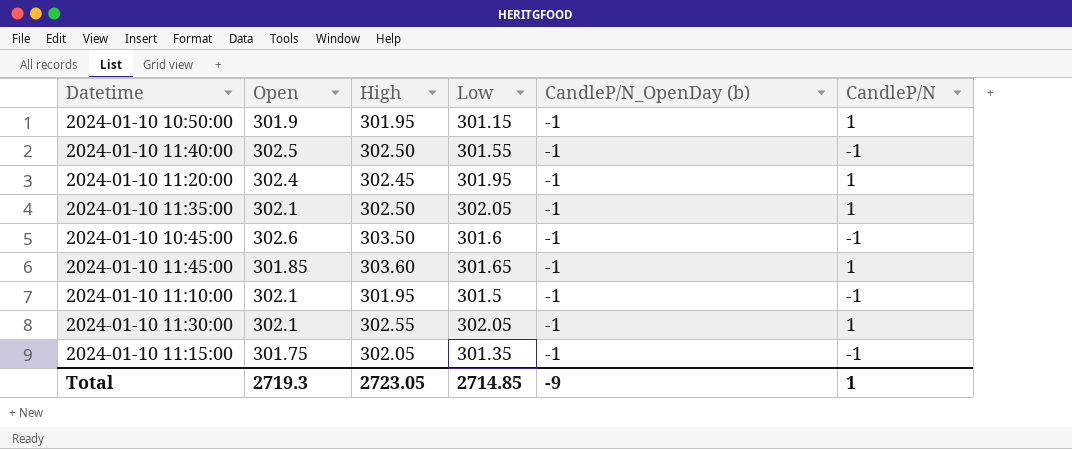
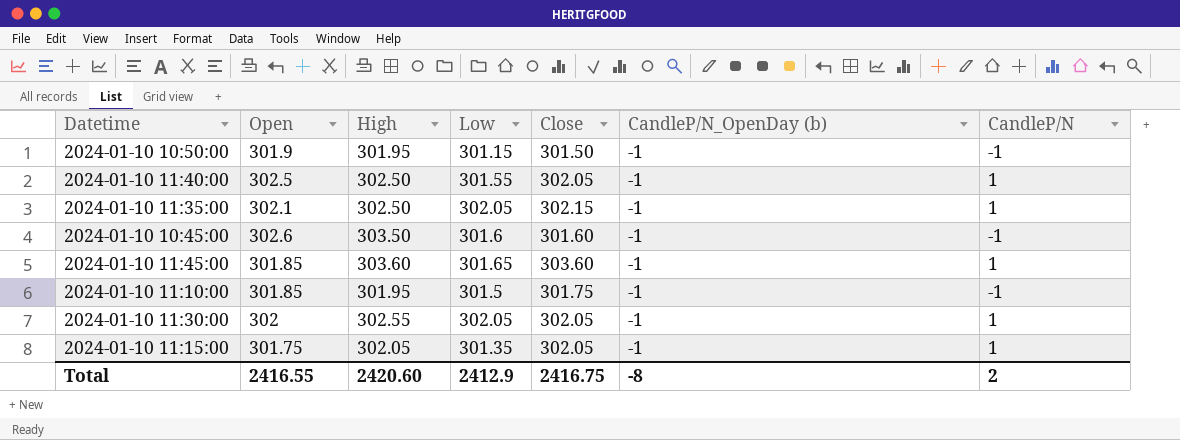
column Close | position: none -> 5
row 2024-01-10 11:20:00: 302.4 | 302.45 | 301.95 | -1 | 1 -> none
2024-01-10 10:50:00 | CandleP/N: 1 -> -1
2024-01-10 11:40:00 | CandleP/N: -1 -> 1
2024-01-10 11:10:00 | Open: 302.1 -> 301.85
2024-01-10 11:30:00 | Open: 302.1 -> 302
2024-01-10 11:15:00 | CandleP/N: -1 -> 1
Total | Open: 2719.3 -> 2416.55
Total | High: 2723.05 -> 2420.60
Total | Low: 2714.85 -> 2412.9
Total | CandleP/N_OpenDay (b): -9 -> -8
Total | CandleP/N: 1 -> 2

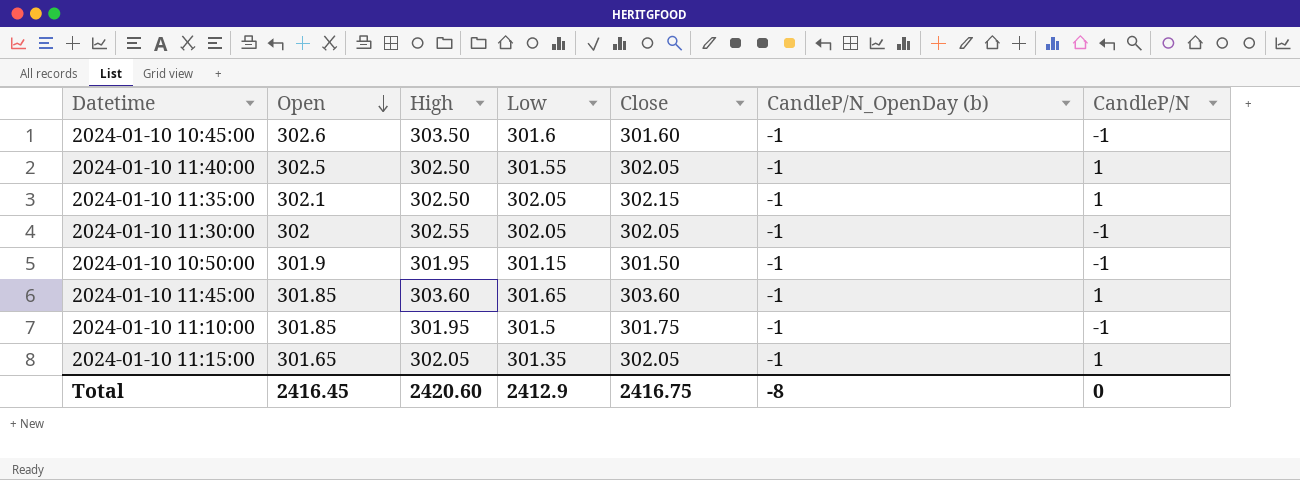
row order: none -> Open descending
2024-01-10 11:30:00 | CandleP/N: 1 -> -1
2024-01-10 11:15:00 | Open: 301.75 -> 301.65
Total | Open: 2416.55 -> 2416.45
Total | CandleP/N: 2 -> 0

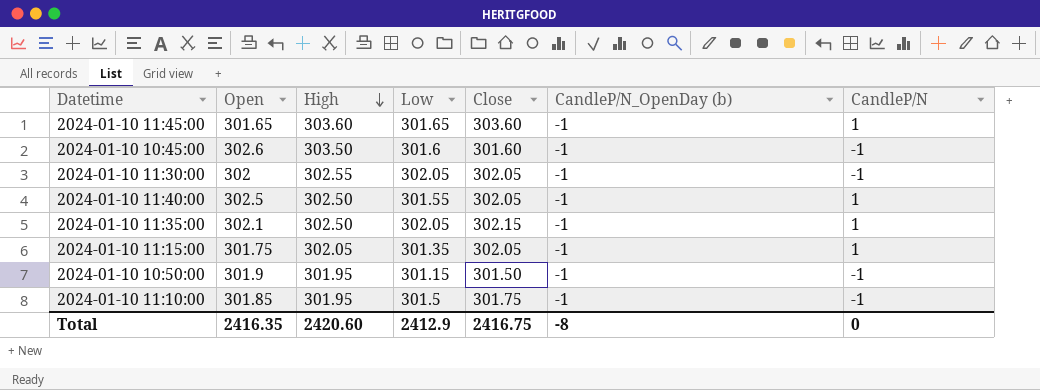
row order: Open descending -> High descending
2024-01-10 11:45:00 | Open: 301.85 -> 301.65
2024-01-10 11:15:00 | Open: 301.65 -> 301.75
Total | Open: 2416.45 -> 2416.35

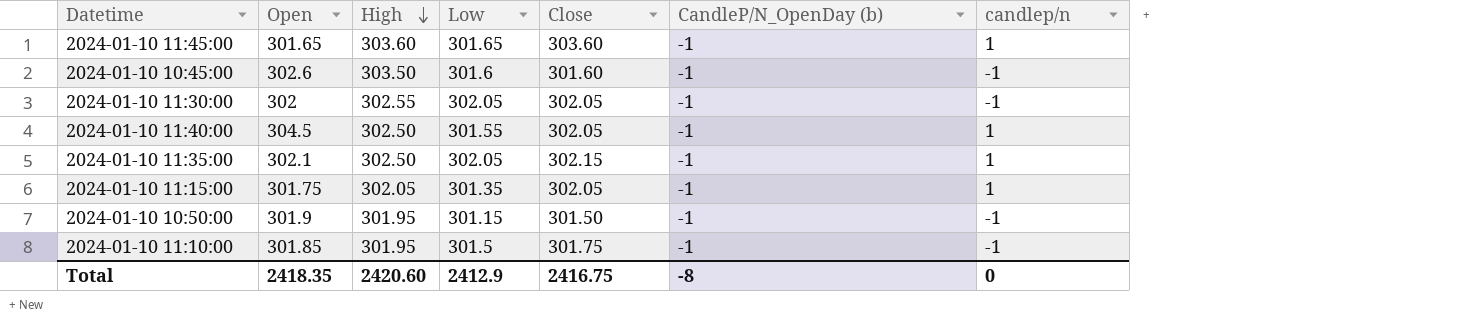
column name: CandleP/N -> candlep/n
2024-01-10 11:40:00 | Open: 302.5 -> 304.5
Total | Open: 2416.35 -> 2418.35

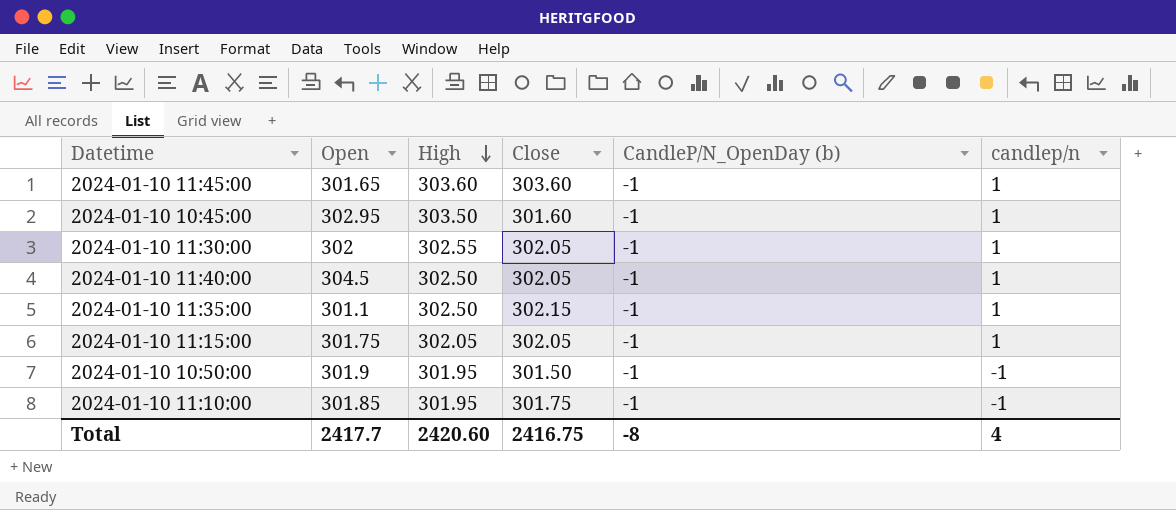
column Low | position: 4 -> none
2024-01-10 10:45:00 | Open: 302.6 -> 302.95
2024-01-10 10:45:00 | candlep/n: -1 -> 1
2024-01-10 11:30:00 | candlep/n: -1 -> 1
2024-01-10 11:35:00 | Open: 302.1 -> 301.1
Total | Open: 2418.35 -> 2417.7
Total | candlep/n: 0 -> 4

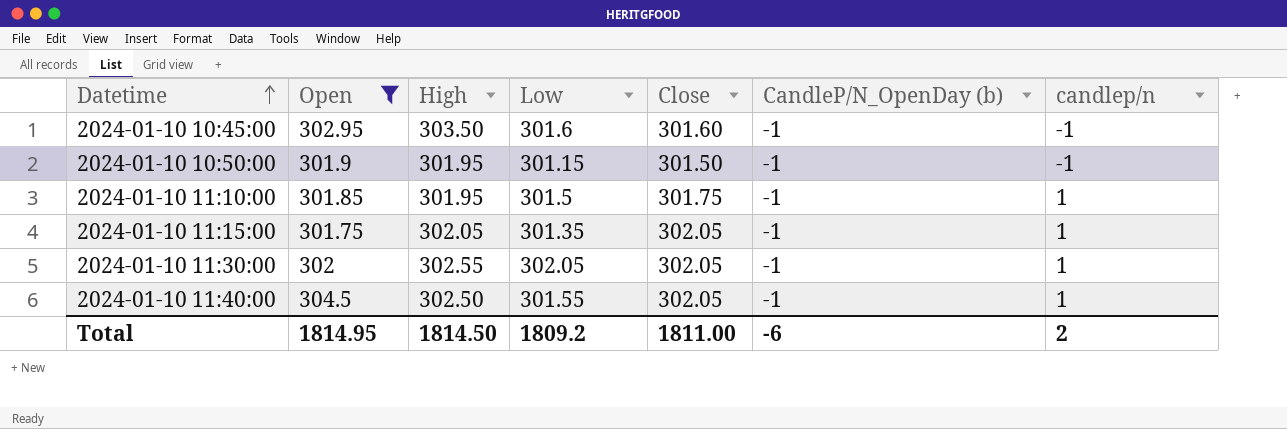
filter: none -> Open >= 301.75
row order: High descending -> Datetime ascending
column Low | position: none -> 4
2024-01-10 10:45:00 | candlep/n: 1 -> -1
2024-01-10 11:10:00 | candlep/n: -1 -> 1
Total | Open: 2417.7 -> 1814.95
Total | High: 2420.60 -> 1814.50
Total | Close: 2416.75 -> 1811.00
Total | CandleP/N_OpenDay (b): -8 -> -6
Total | candlep/n: 4 -> 2

